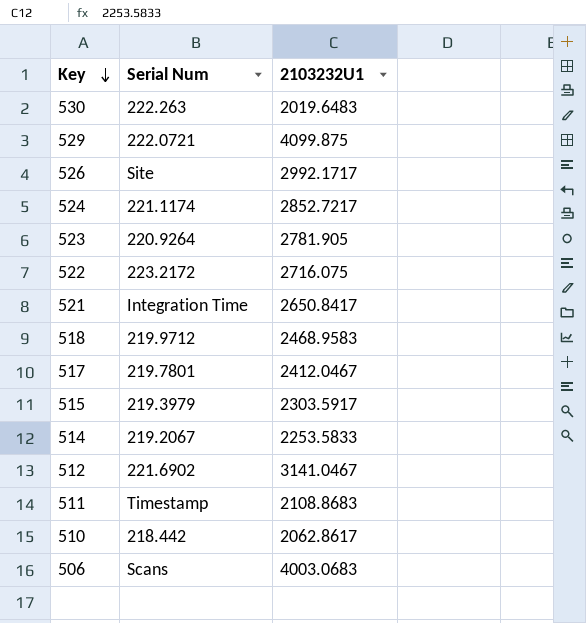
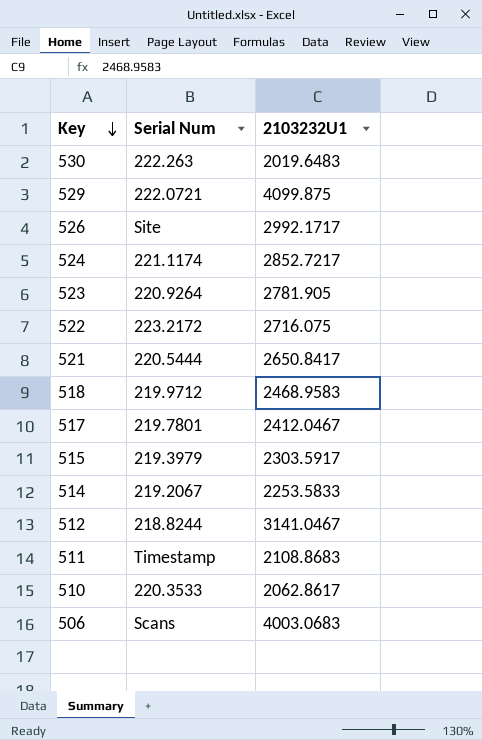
521 | Serial Num: Integration Time -> 220.5444
512 | Serial Num: 221.6902 -> 218.8244
510 | Serial Num: 218.442 -> 220.3533

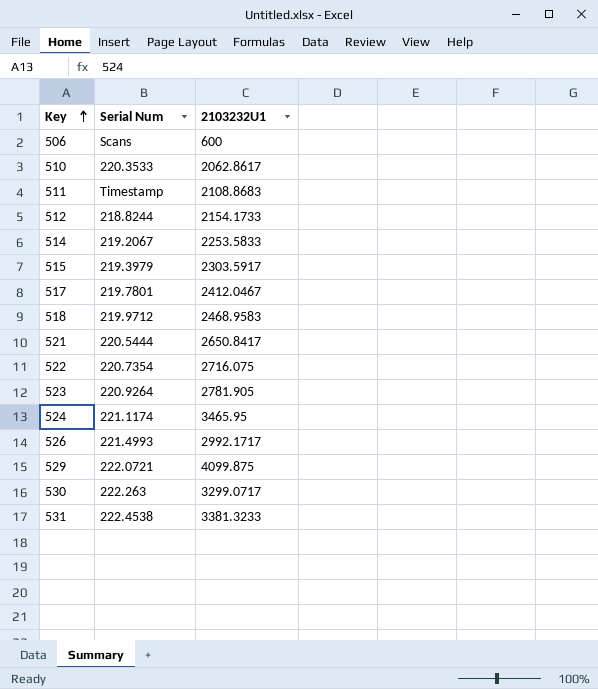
row order: Key descending -> Key ascending
506 | 2103232U1: 4003.0683 -> 600
512 | 2103232U1: 3141.0467 -> 2154.1733
522 | Serial Num: 223.2172 -> 220.7354
524 | 2103232U1: 2852.7217 -> 3465.95
526 | Serial Num: Site -> 221.4993
530 | 2103232U1: 2019.6483 -> 3299.0717
row 531: none -> 222.4538 | 3381.3233

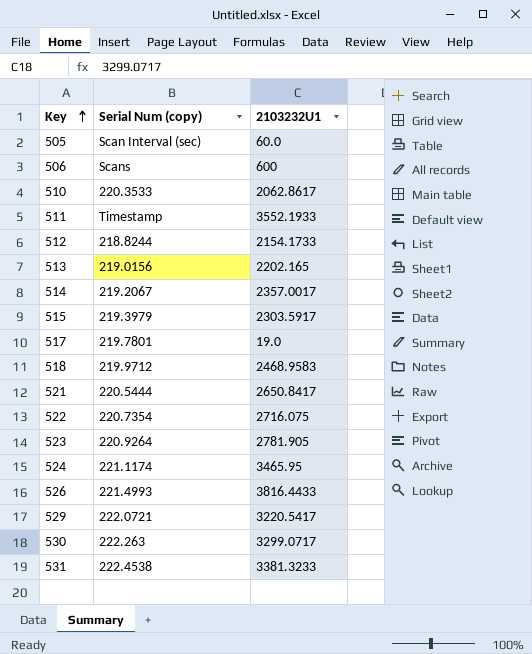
column name: Serial Num -> Serial Num (copy)
row 505: none -> Scan Interval (sec) | 60.0
511 | 2103232U1: 2108.8683 -> 3552.1933
row 513: none -> 219.0156 | 2202.165
514 | 2103232U1: 2253.5833 -> 2357.0017
517 | 2103232U1: 2412.0467 -> 19.0
526 | 2103232U1: 2992.1717 -> 3816.4433
529 | 2103232U1: 4099.875 -> 3220.5417

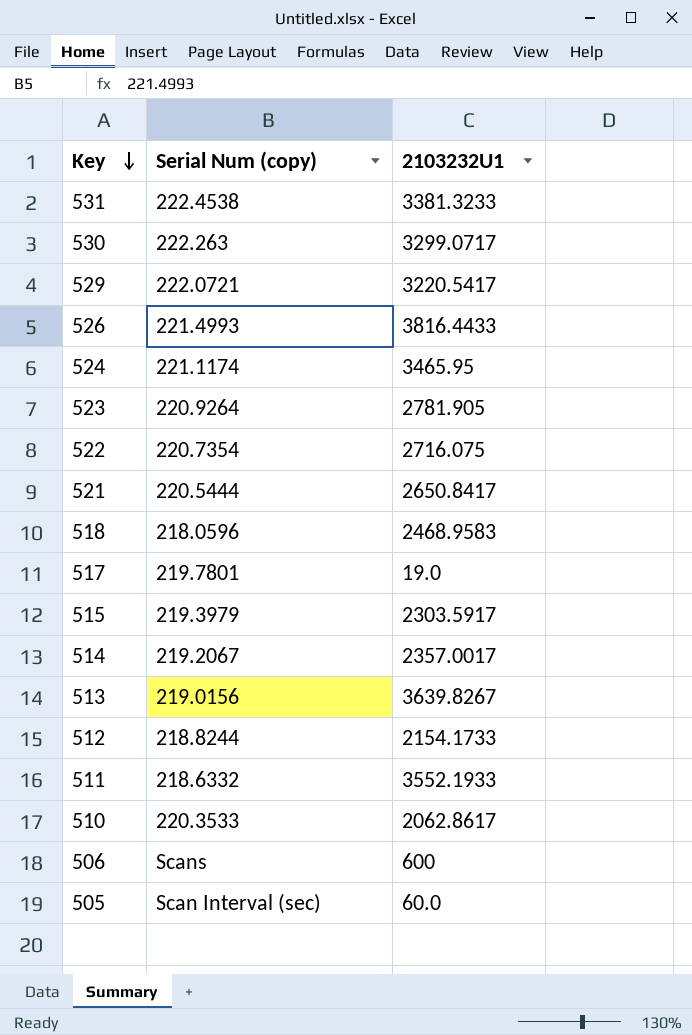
row order: Key ascending -> Key descending
518 | Serial Num (copy): 219.9712 -> 218.0596
513 | 2103232U1: 2202.165 -> 3639.8267
511 | Serial Num (copy): Timestamp -> 218.6332

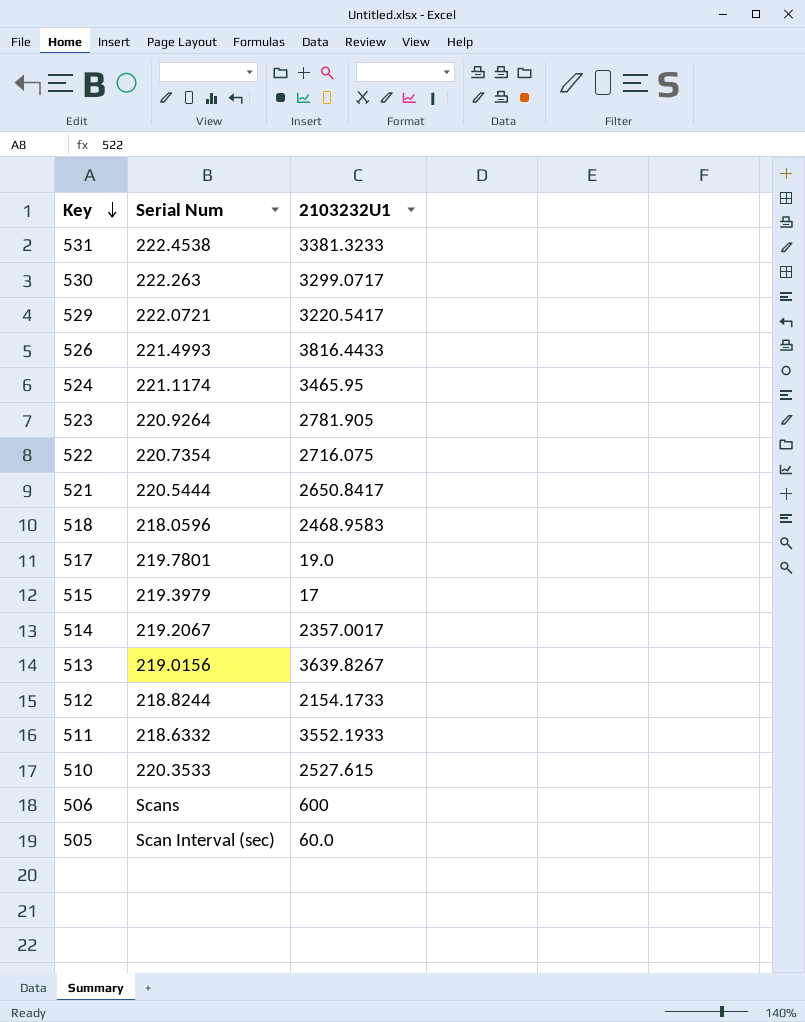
column name: Serial Num (copy) -> Serial Num
515 | 2103232U1: 2303.5917 -> 17
510 | 2103232U1: 2062.8617 -> 2527.615

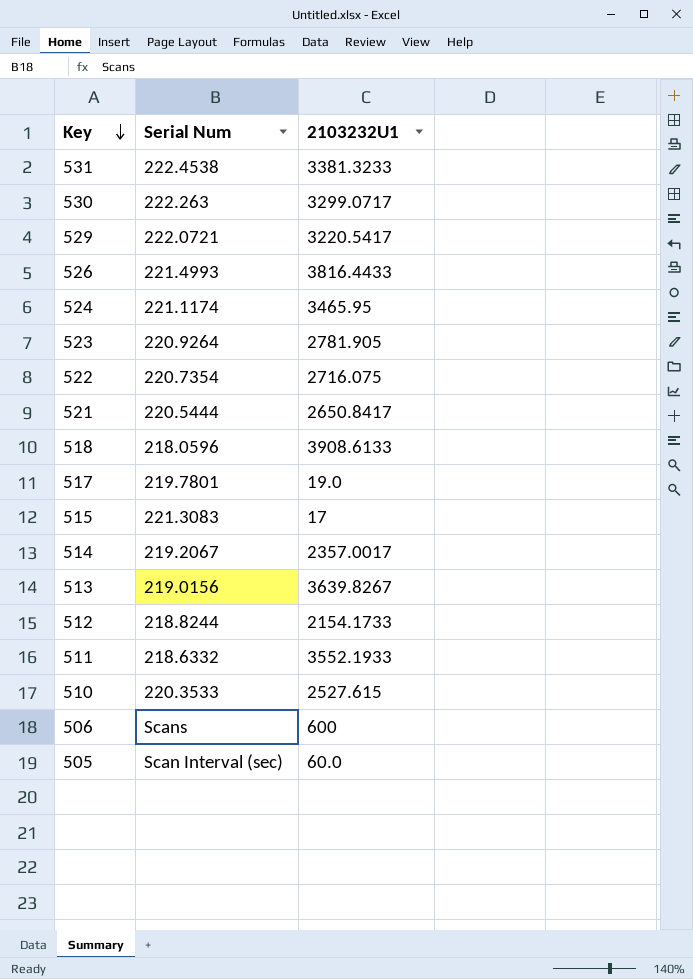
518 | 2103232U1: 2468.9583 -> 3908.6133
515 | Serial Num: 219.3979 -> 221.3083

